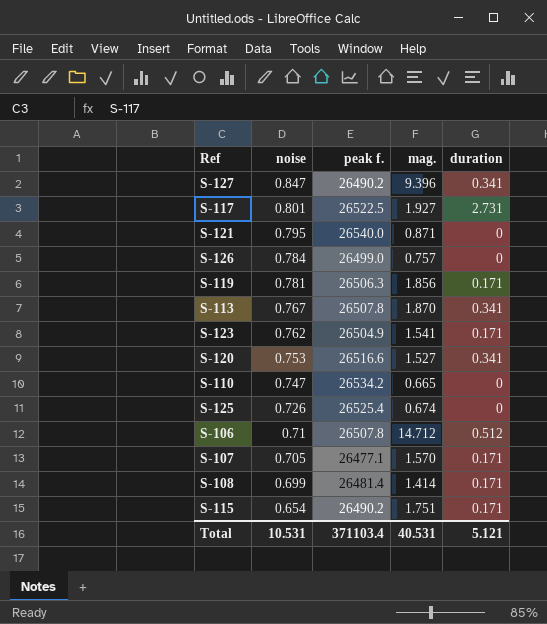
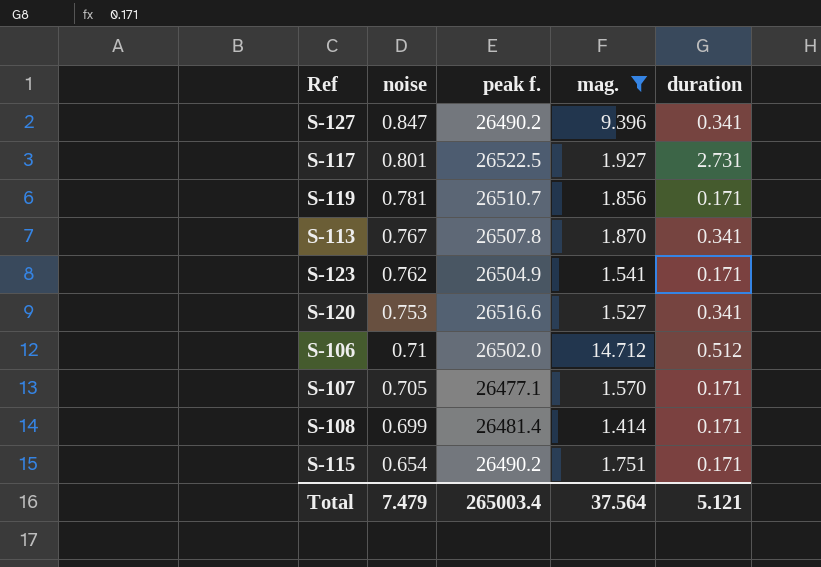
filter: none -> mag. >= 1.414
S-119 | peak f.: 26506.3 -> 26510.7
S-106 | peak f.: 26507.8 -> 26502.0
Total | noise: 10.531 -> 7.479
Total | peak f.: 371103.4 -> 265003.4
Total | mag.: 40.531 -> 37.564

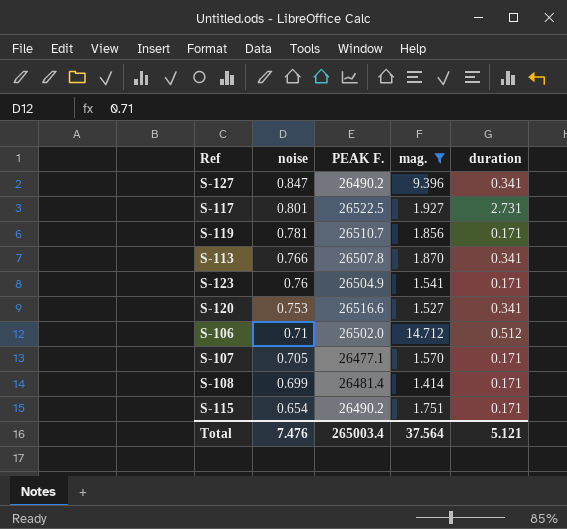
column name: peak f. -> PEAK F.
S-113 | noise: 0.767 -> 0.766
S-123 | noise: 0.762 -> 0.76
Total | noise: 7.479 -> 7.476

